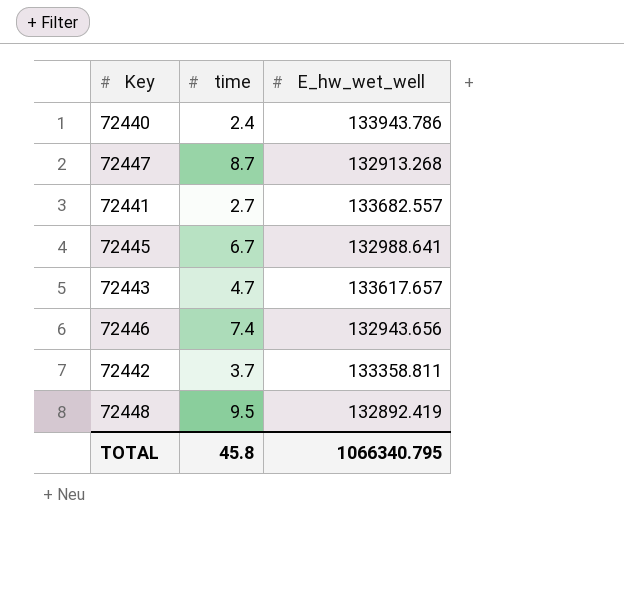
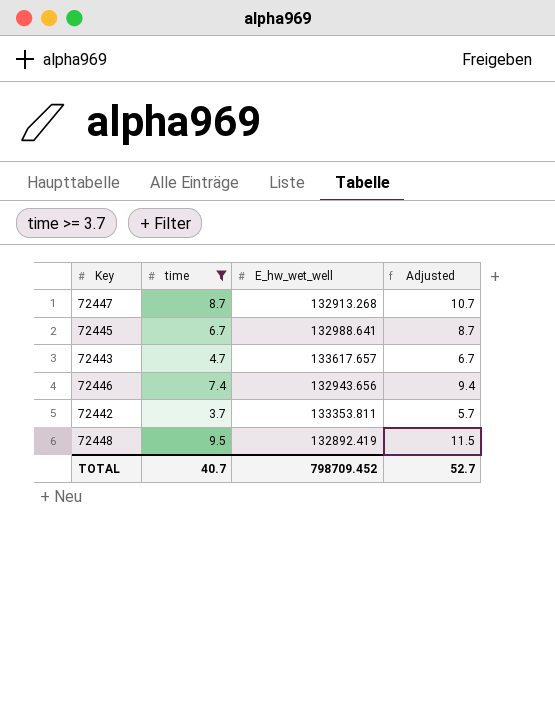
filter: none -> time >= 3.7
column Adjusted | formula: none -> [time] + 2
72442 | E_hw_wet_well: 133358.811 -> 133353.811
TOTAL | time: 45.8 -> 40.7
TOTAL | E_hw_wet_well: 1066340.795 -> 798709.452

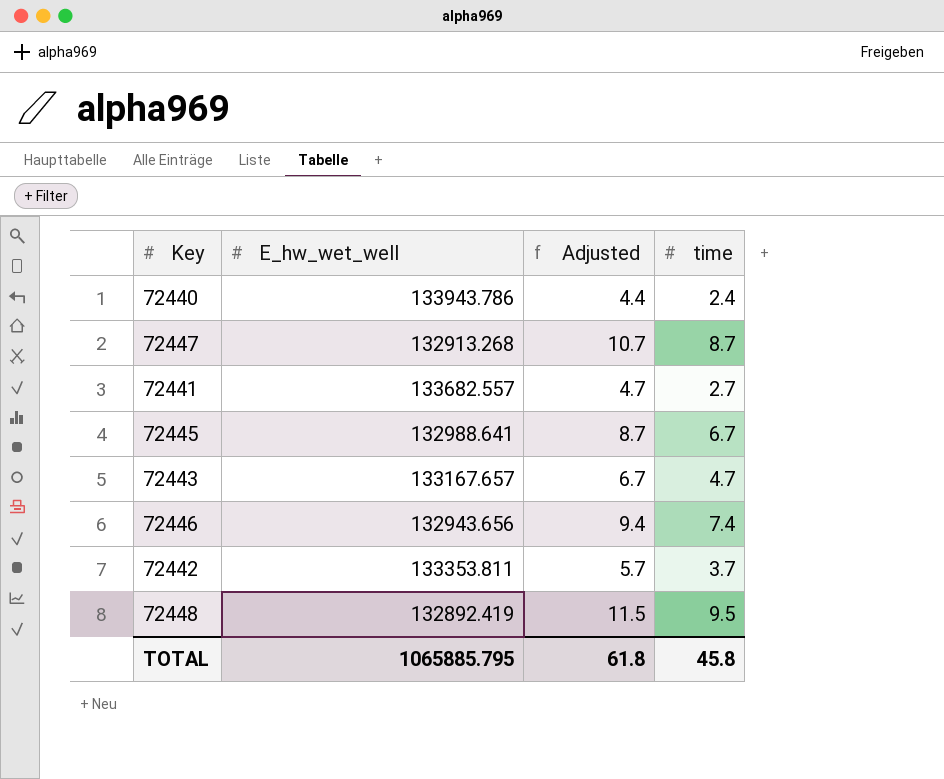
filter: time >= 3.7 -> none
column time | position: 2 -> 4
72443 | E_hw_wet_well: 133617.657 -> 133167.657
TOTAL | E_hw_wet_well: 798709.452 -> 1065885.795
TOTAL | Adjusted: 52.7 -> 61.8
TOTAL | time: 40.7 -> 45.8

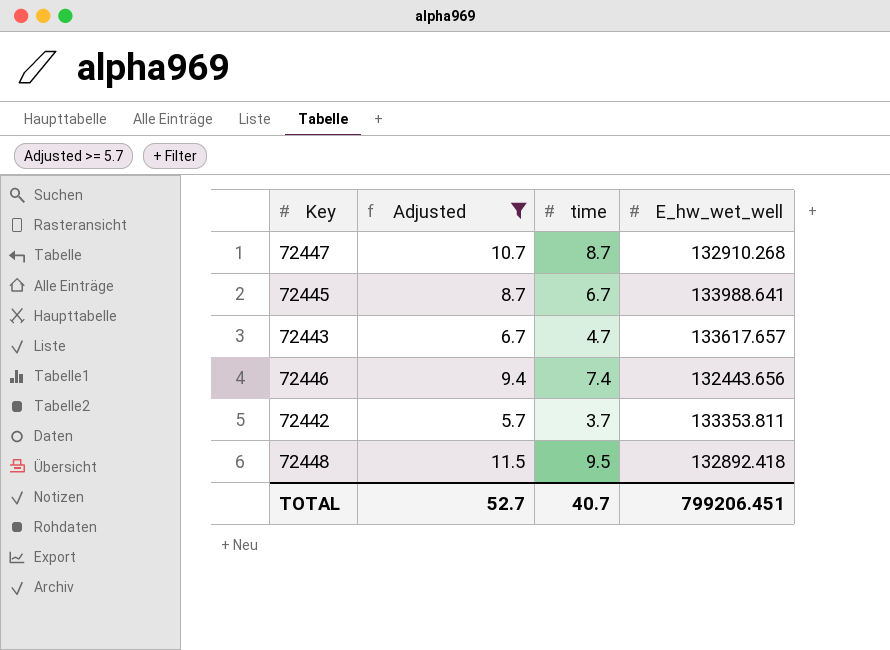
filter: none -> Adjusted >= 5.7
column E_hw_wet_well | position: 2 -> 4
72447 | E_hw_wet_well: 132913.268 -> 132910.268
72445 | E_hw_wet_well: 132988.641 -> 133988.641
72443 | E_hw_wet_well: 133167.657 -> 133617.657
72446 | E_hw_wet_well: 132943.656 -> 132443.656
72448 | E_hw_wet_well: 132892.419 -> 132892.418
TOTAL | Adjusted: 61.8 -> 52.7
TOTAL | time: 45.8 -> 40.7
TOTAL | E_hw_wet_well: 1065885.795 -> 799206.451

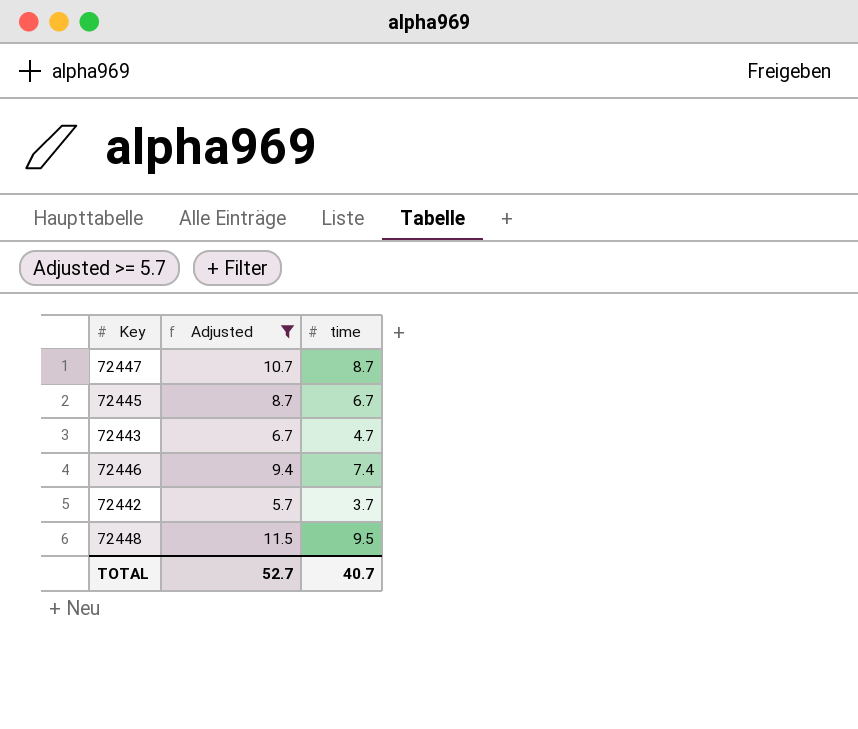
column E_hw_wet_well | position: 4 -> none

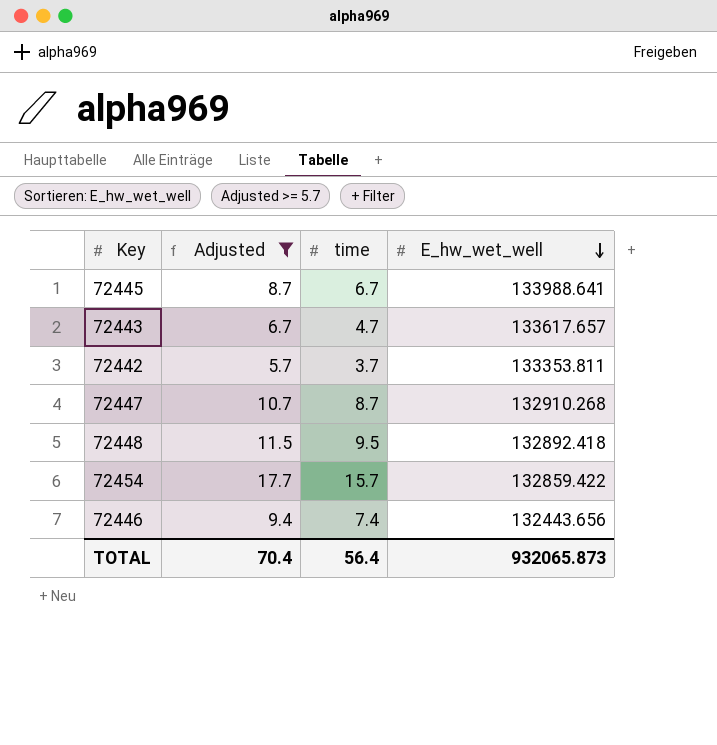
row order: none -> E_hw_wet_well descending
column E_hw_wet_well | position: none -> 4
row 72454: none -> 17.7 | 15.7 | 132859.422
TOTAL | Adjusted: 52.7 -> 70.4
TOTAL | time: 40.7 -> 56.4

